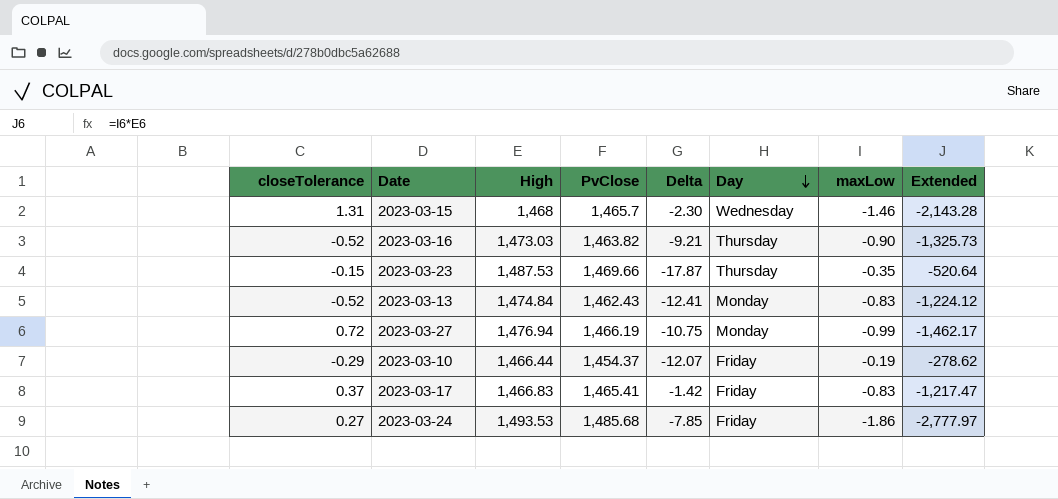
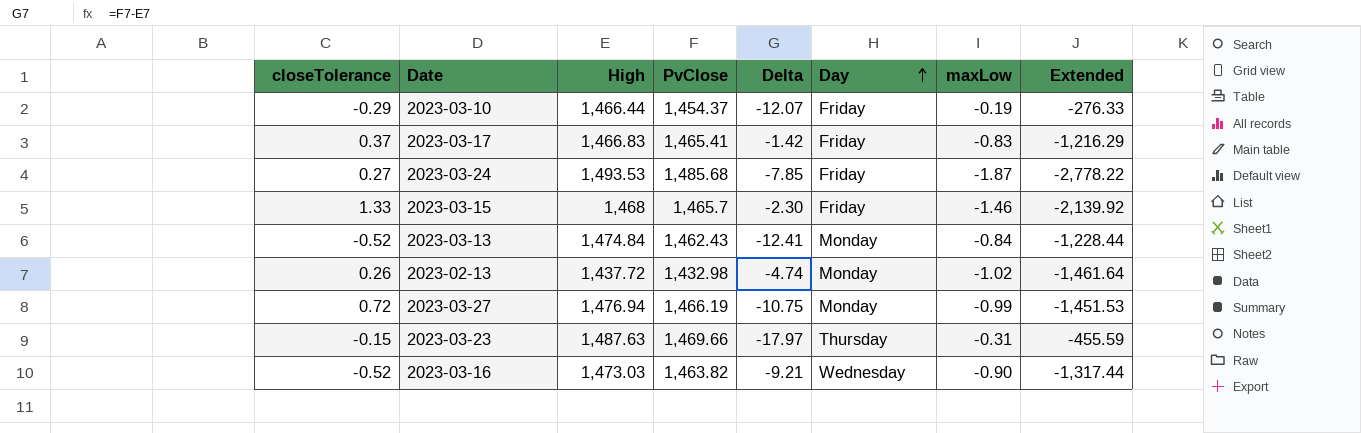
row order: Day descending -> Day ascending
column Extended | formula: [High] * [maxLow] -> [PvClose] * [maxLow]
2023-03-24 | maxLow: -1.86 -> -1.87
2023-03-15 | closeTolerance: 1.31 -> 1.33
2023-03-15 | Day: Wednesday -> Friday
2023-03-13 | maxLow: -0.83 -> -0.84
row 2023-02-13: none -> 0.26 | 1,437.72 | 1,432.98 | -4.74 | Monday | -1.02 | -1,461.64
2023-03-23 | High: 1,487.53 -> 1,487.63
2023-03-23 | Delta: -17.87 -> -17.97
2023-03-23 | maxLow: -0.35 -> -0.31
2023-03-16 | Day: Thursday -> Wednesday

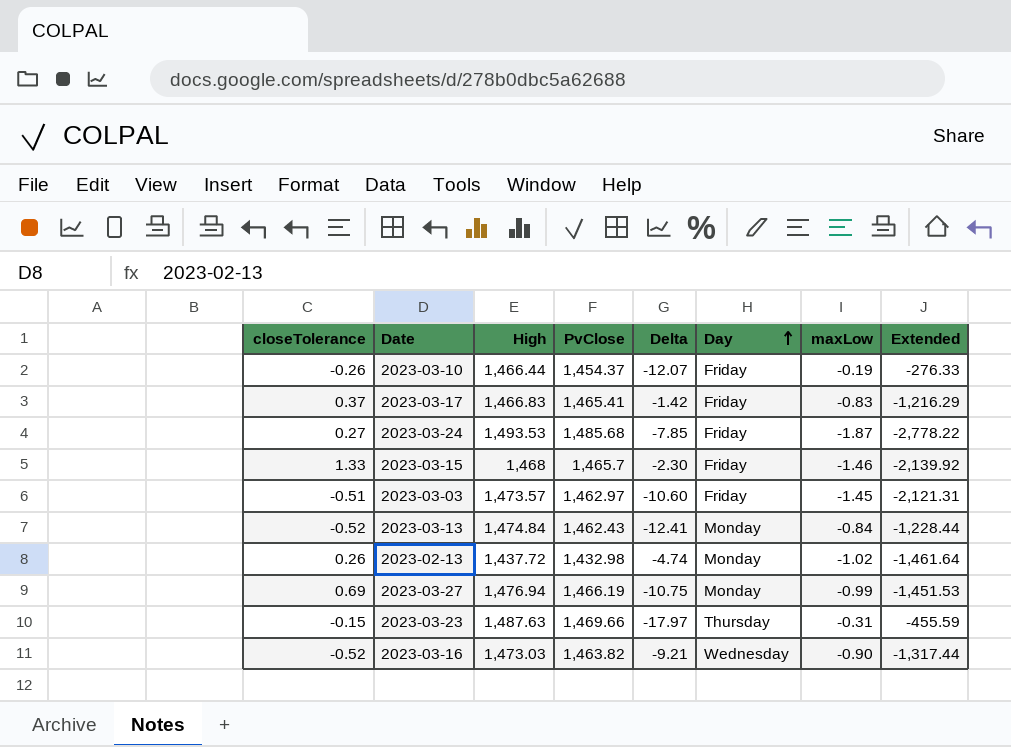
2023-03-10 | closeTolerance: -0.29 -> -0.26
row 2023-03-03: none -> -0.51 | 1,473.57 | 1,462.97 | -10.60 | Friday | -1.45 | -2,121.31
2023-03-27 | closeTolerance: 0.72 -> 0.69

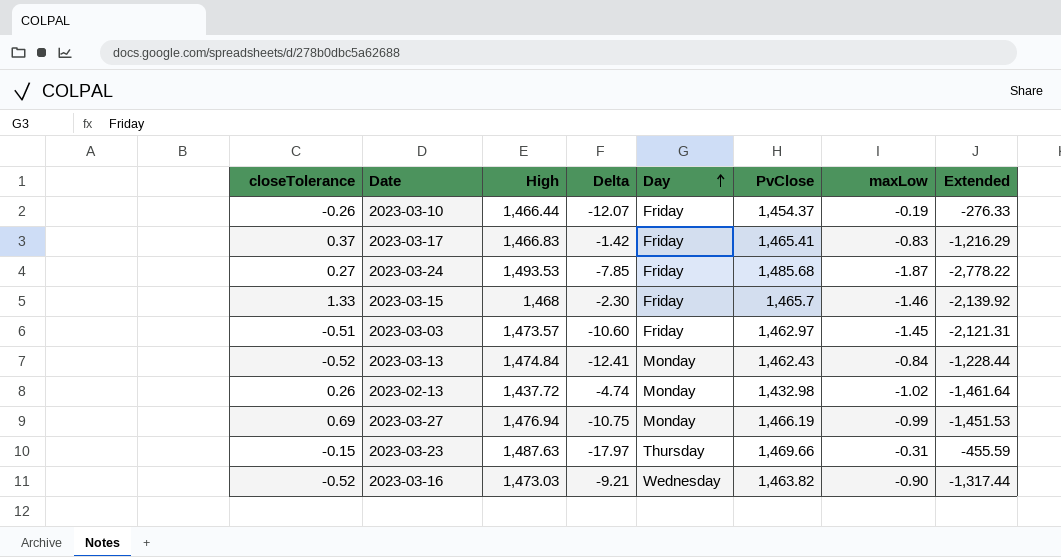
column PvClose | position: 4 -> 6

